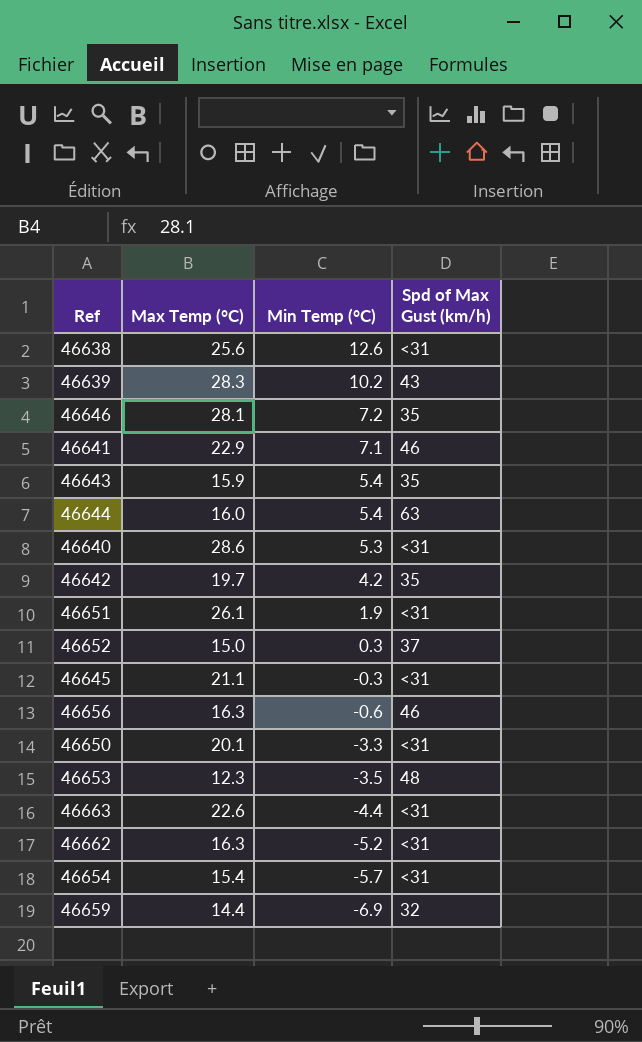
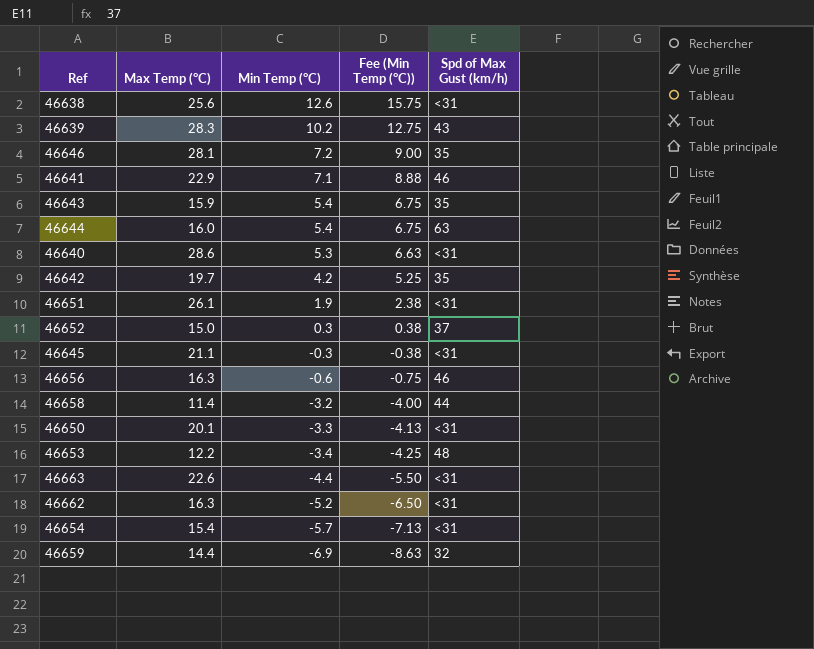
column Fee (Min Temp (°C)) | formula: none -> [Min Temp (°C)] * 1.25
row 46658: none -> 11.4 | -3.2 | -4.00 | 44
46653 | Max Temp (°C): 12.3 -> 12.2
46653 | Min Temp (°C): -3.5 -> -3.4

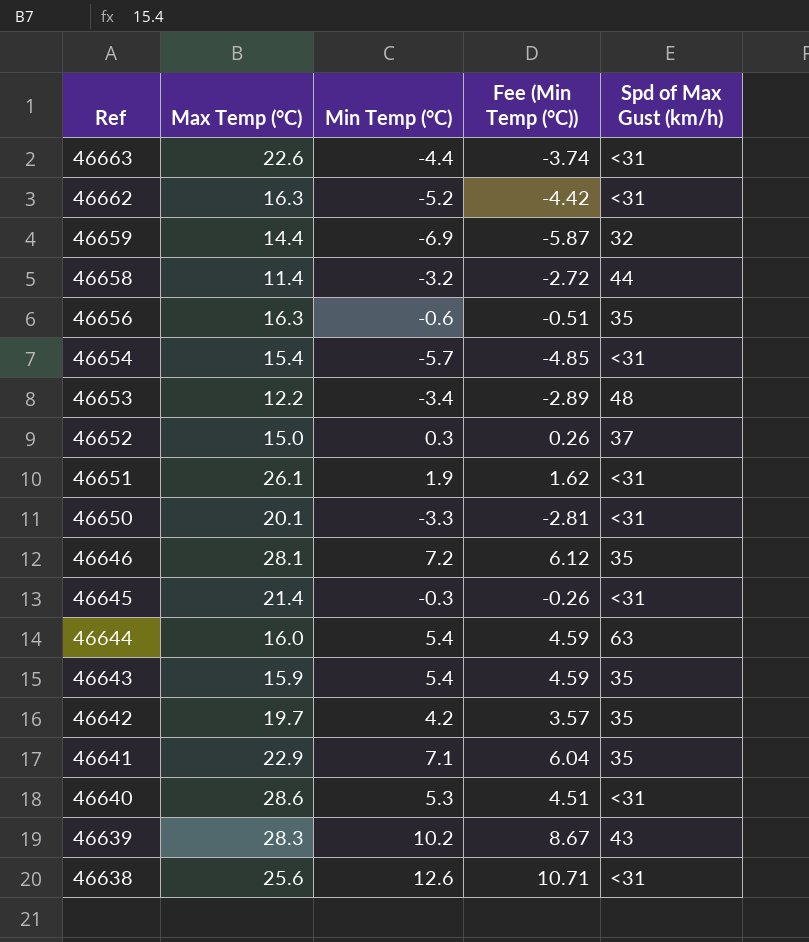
row order: Min Temp (°C) descending -> Ref descending
column Fee (Min Temp (°C)) | formula: [Min Temp (°C)] * 1.25 -> [Min Temp (°C)] * 0.85
46656 | Spd of Max Gust (km/h): 46 -> 35
46645 | Max Temp (°C): 21.1 -> 21.4
46641 | Spd of Max Gust (km/h): 46 -> 35

